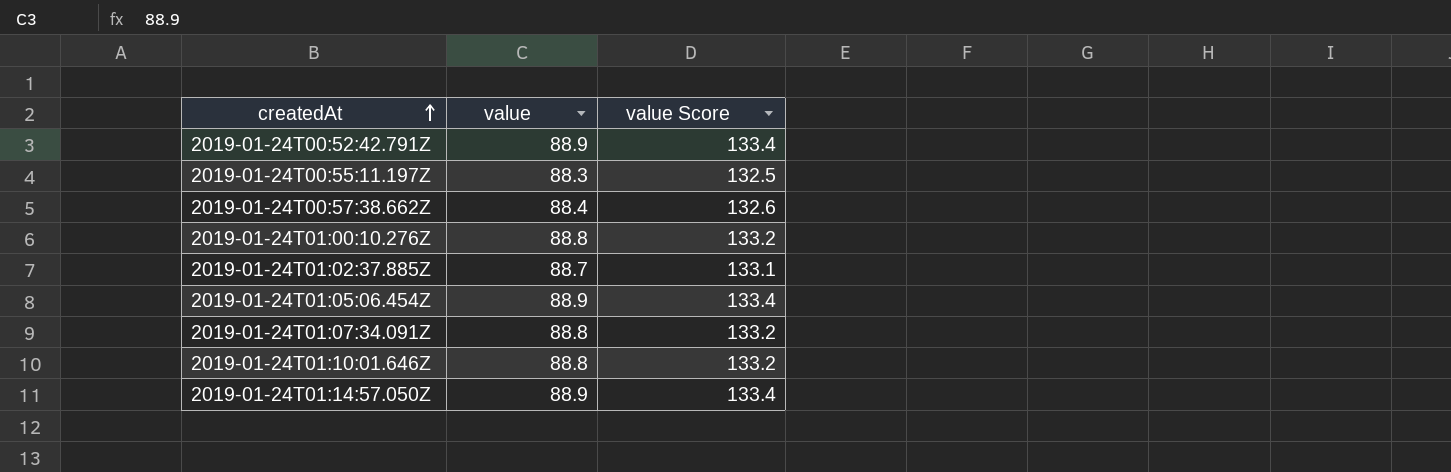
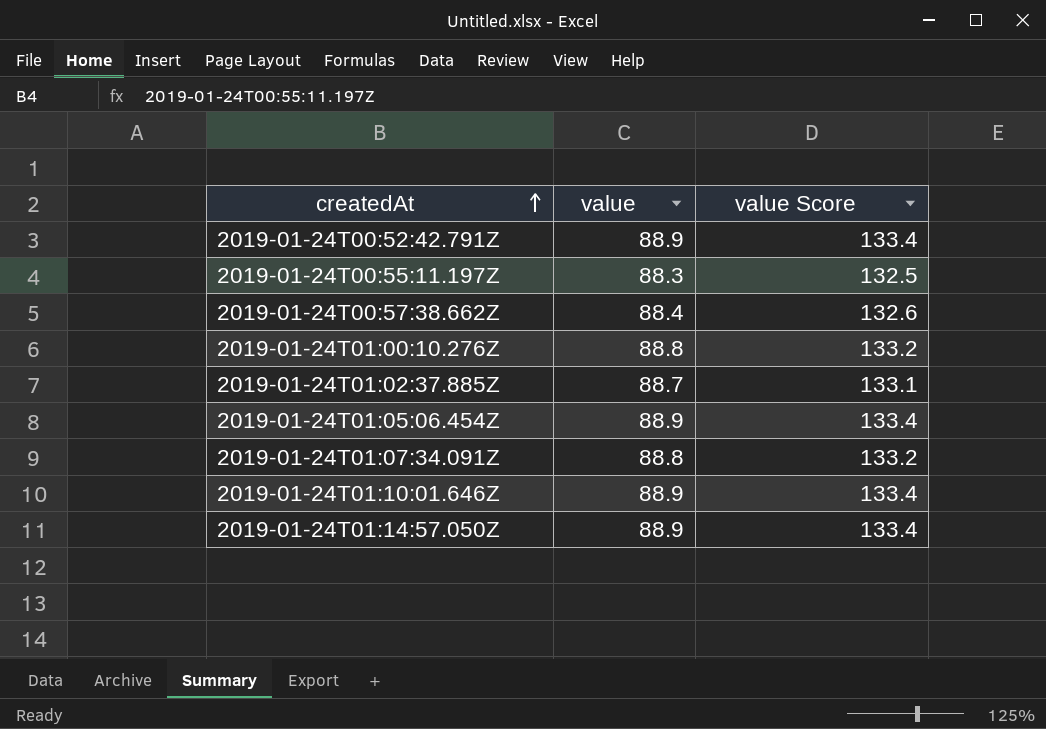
2019-01-24T01:10:01.646Z | value: 88.8 -> 88.9
2019-01-24T01:10:01.646Z | value Score: 133.2 -> 133.4

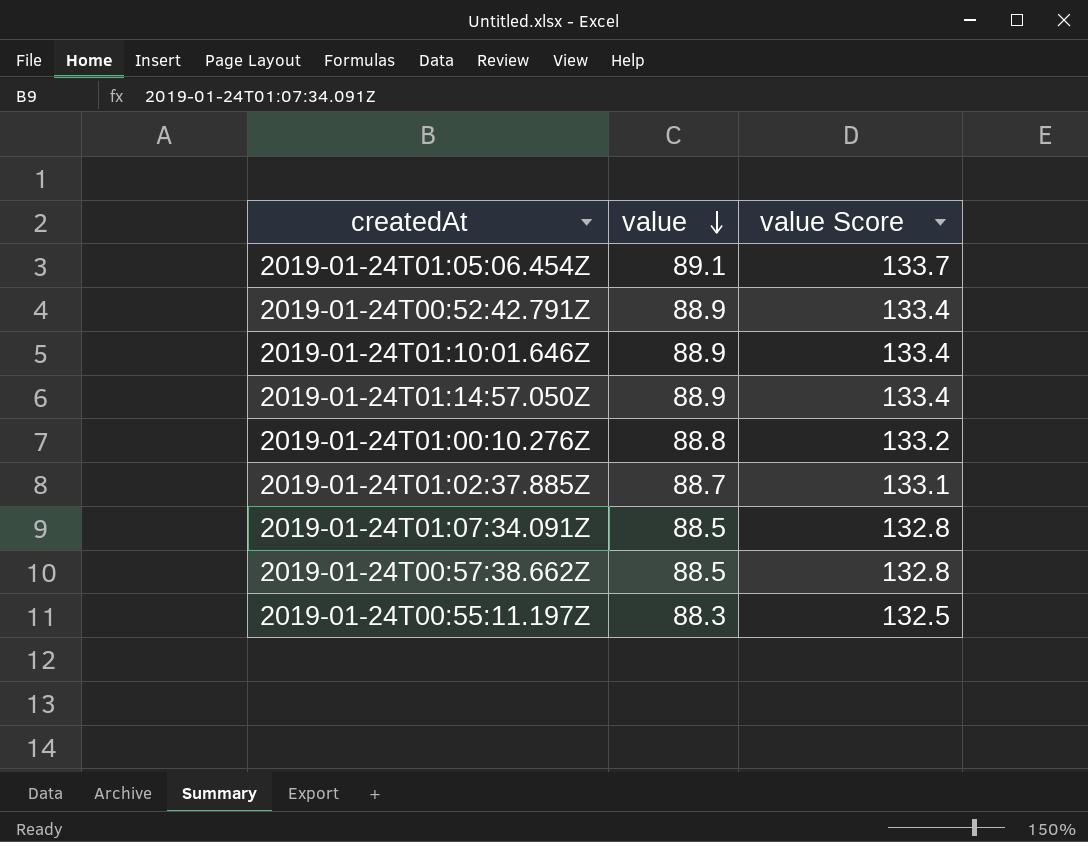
row order: createdAt ascending -> value descending
2019-01-24T01:05:06.454Z | value: 88.9 -> 89.1
2019-01-24T01:05:06.454Z | value Score: 133.4 -> 133.7
2019-01-24T01:07:34.091Z | value: 88.8 -> 88.5
2019-01-24T01:07:34.091Z | value Score: 133.2 -> 132.8
2019-01-24T00:57:38.662Z | value: 88.4 -> 88.5
2019-01-24T00:57:38.662Z | value Score: 132.6 -> 132.8

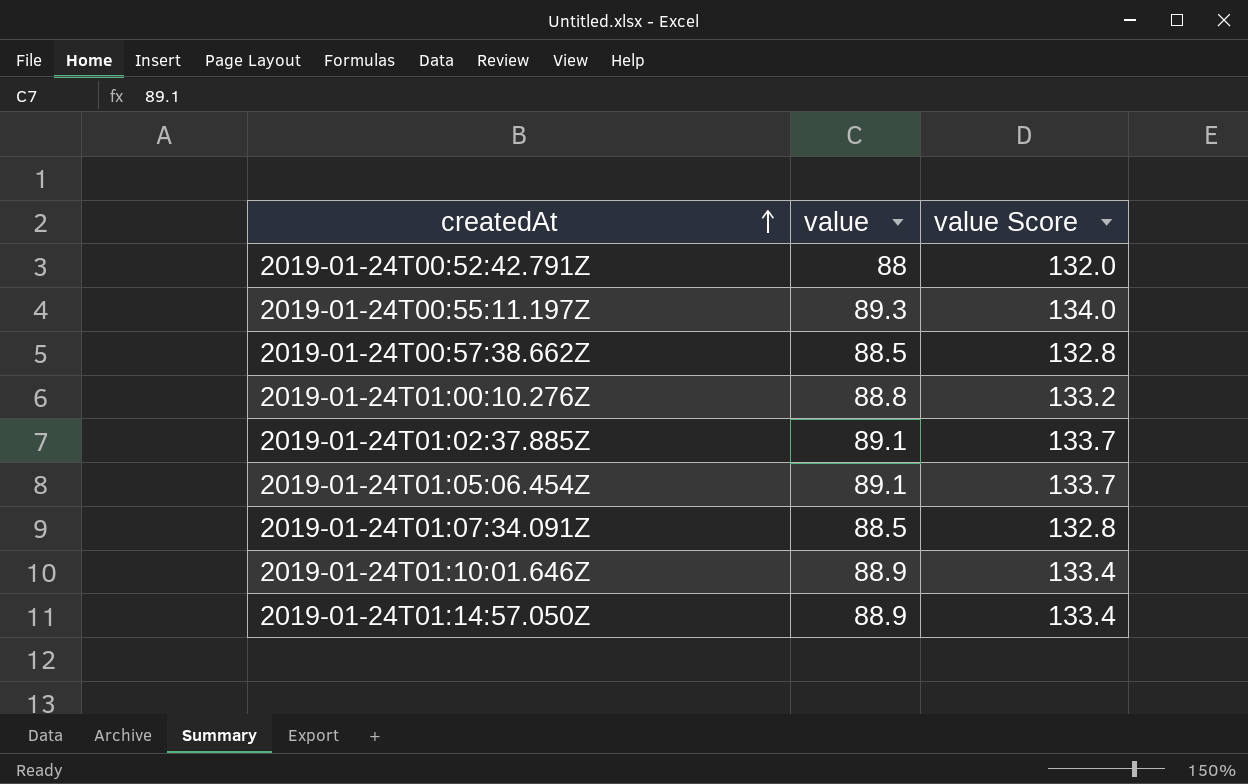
row order: value descending -> createdAt ascending
2019-01-24T00:52:42.791Z | value: 88.9 -> 88
2019-01-24T00:52:42.791Z | value Score: 133.4 -> 132.0
2019-01-24T00:55:11.197Z | value: 88.3 -> 89.3
2019-01-24T00:55:11.197Z | value Score: 132.5 -> 134.0
2019-01-24T01:02:37.885Z | value: 88.7 -> 89.1
2019-01-24T01:02:37.885Z | value Score: 133.1 -> 133.7

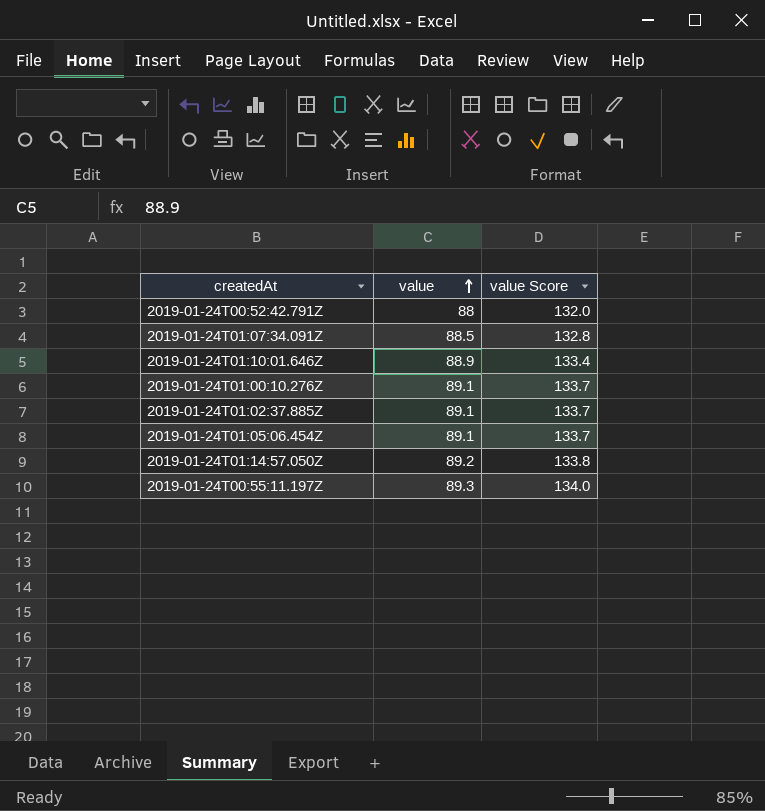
row order: createdAt ascending -> value ascending
row 2019-01-24T00:57:38.662Z: 88.5 | 132.8 -> none
2019-01-24T01:00:10.276Z | value: 88.8 -> 89.1
2019-01-24T01:00:10.276Z | value Score: 133.2 -> 133.7
2019-01-24T01:14:57.050Z | value: 88.9 -> 89.2
2019-01-24T01:14:57.050Z | value Score: 133.4 -> 133.8

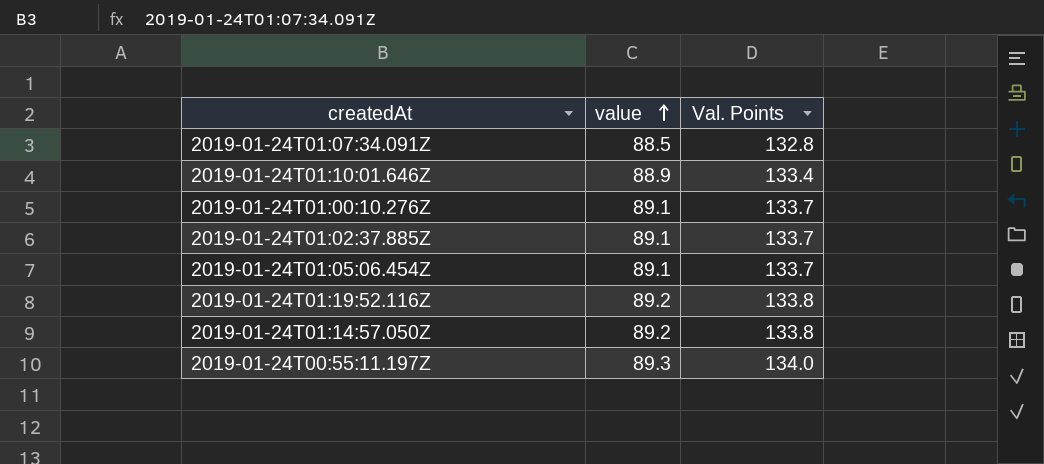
column name: value Score -> Val. Points
row 2019-01-24T00:52:42.791Z: 88 | 132.0 -> none
row 2019-01-24T01:19:52.116Z: none -> 89.2 | 133.8

